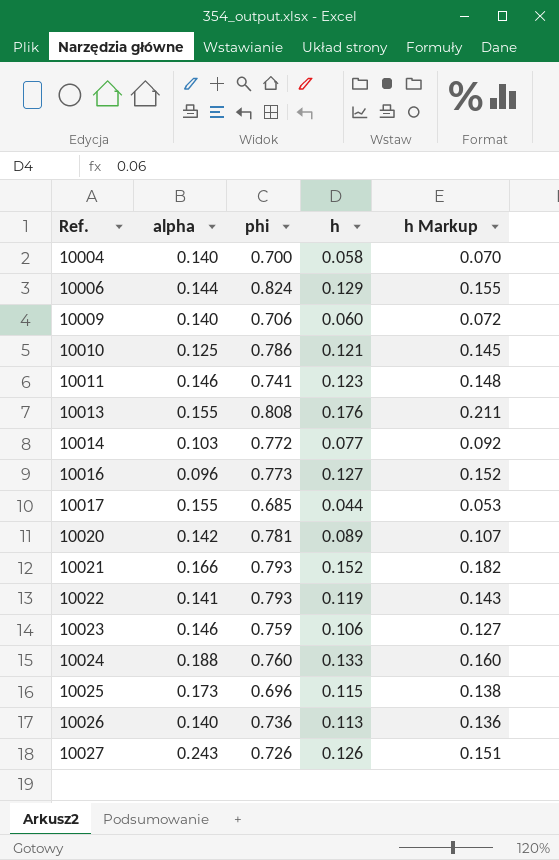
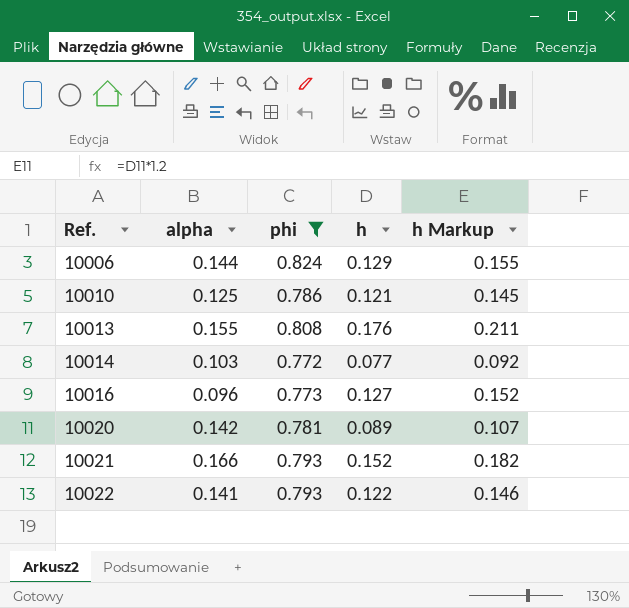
filter: none -> phi >= 0.772
10022 | h: 0.119 -> 0.122
10022 | h Markup: 0.143 -> 0.146

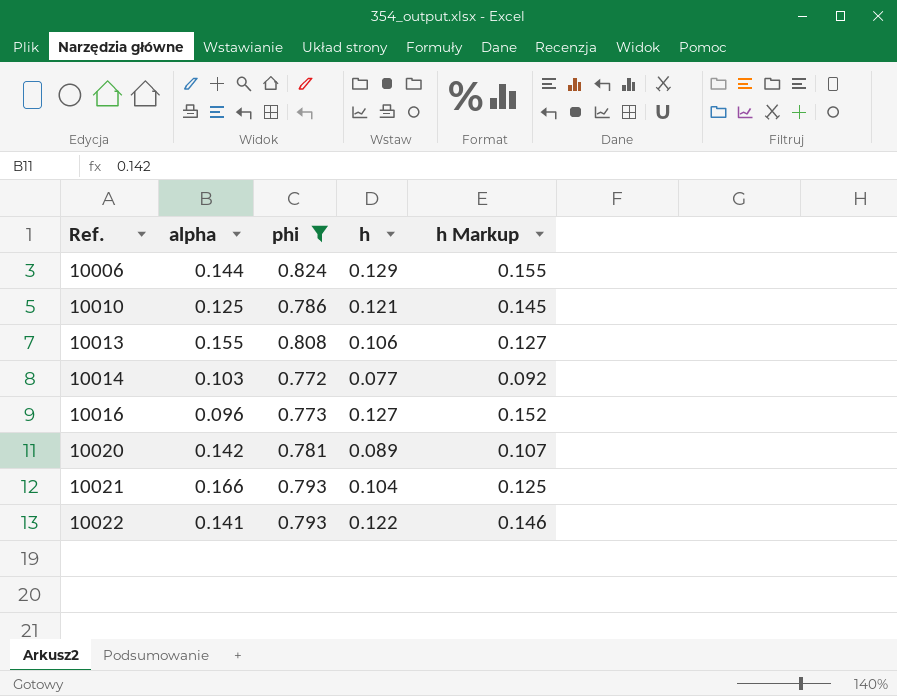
10013 | h: 0.176 -> 0.106
10013 | h Markup: 0.211 -> 0.127
10021 | h: 0.152 -> 0.104
10021 | h Markup: 0.182 -> 0.125

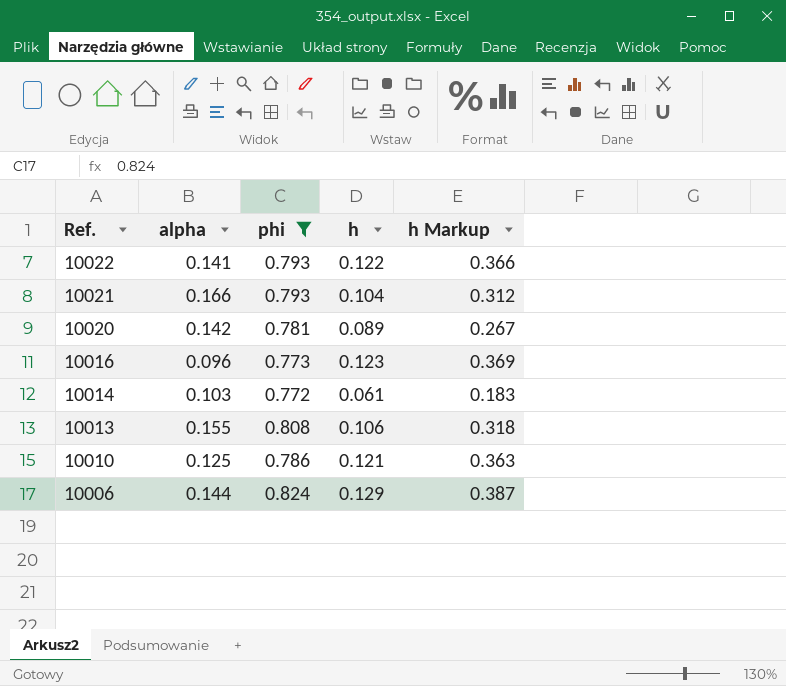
row order: Ref. ascending -> Ref. descending
column h Markup | formula: [h] * 1.2 -> [h] * 3
10016 | h: 0.127 -> 0.123
10014 | h: 0.077 -> 0.061

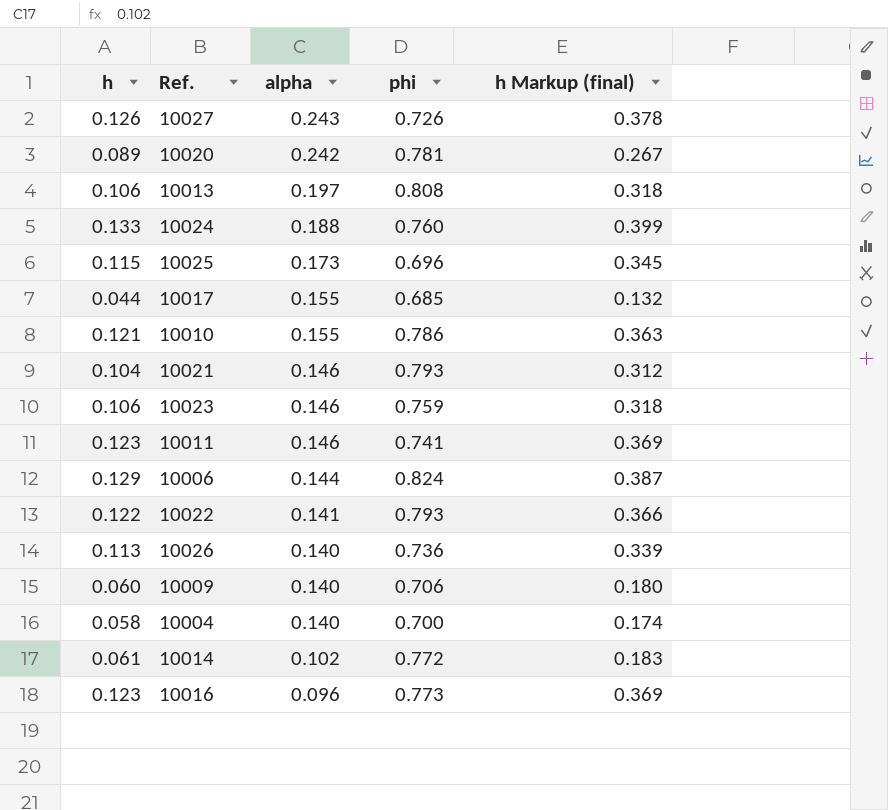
filter: phi >= 0.772 -> none
row order: Ref. descending -> alpha descending
column h | position: 4 -> 1
column name: h Markup -> h Markup (final)
10020 | alpha: 0.142 -> 0.242
10013 | alpha: 0.155 -> 0.197
10010 | alpha: 0.125 -> 0.155
10021 | alpha: 0.166 -> 0.146
10014 | alpha: 0.103 -> 0.102

